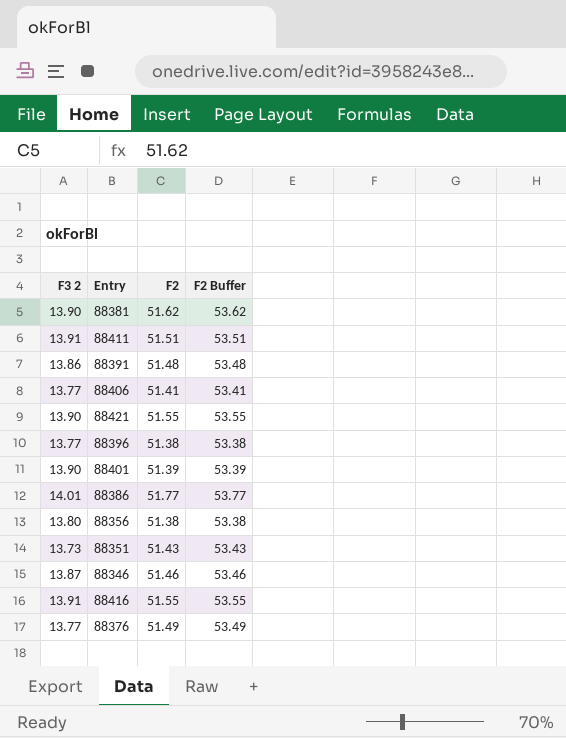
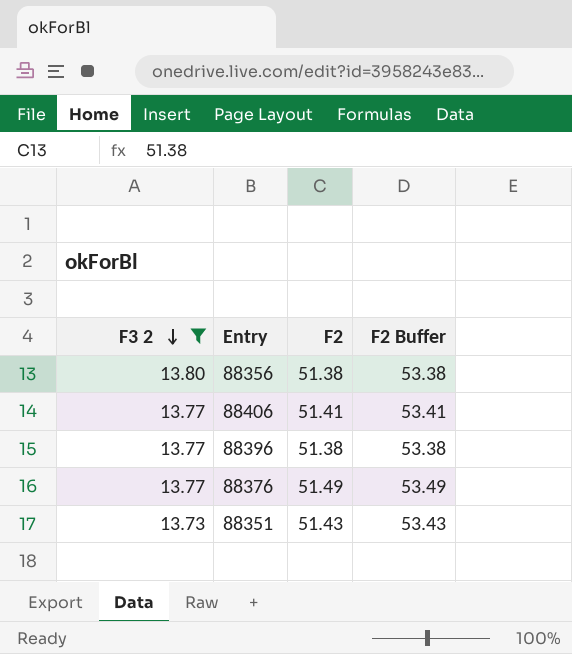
filter: none -> F3 2 <= 13.80
row order: none -> F3 2 descending

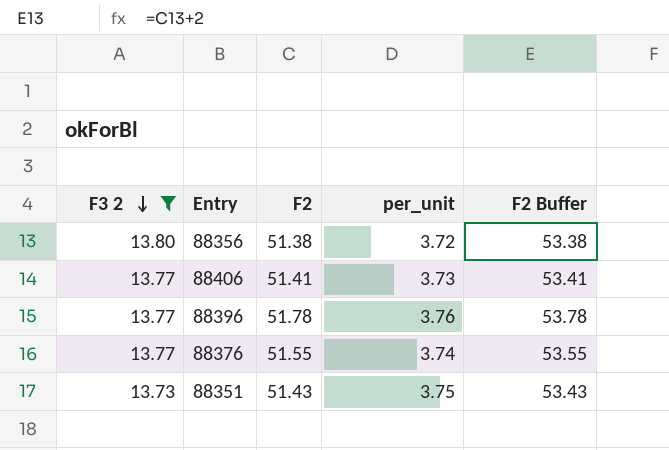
column per_unit | formula: none -> [F2] / [F3 2]
88396 | F2: 51.38 -> 51.78
88396 | F2 Buffer: 53.38 -> 53.78
88376 | F2: 51.49 -> 51.55
88376 | F2 Buffer: 53.49 -> 53.55

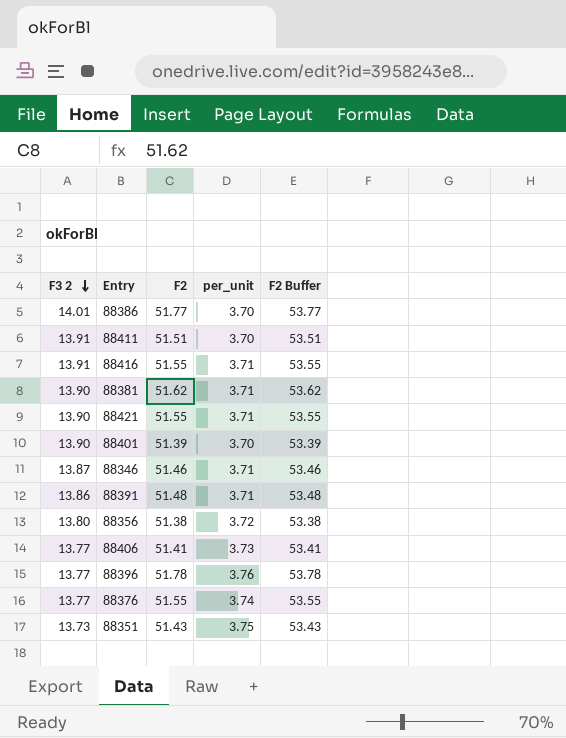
filter: F3 2 <= 13.80 -> none

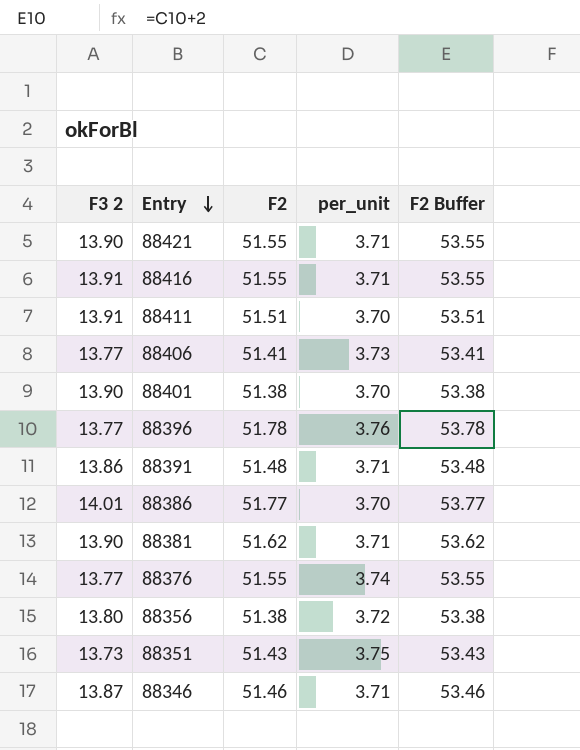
row order: F3 2 descending -> Entry descending
88401 | F2: 51.39 -> 51.38
88401 | F2 Buffer: 53.39 -> 53.38

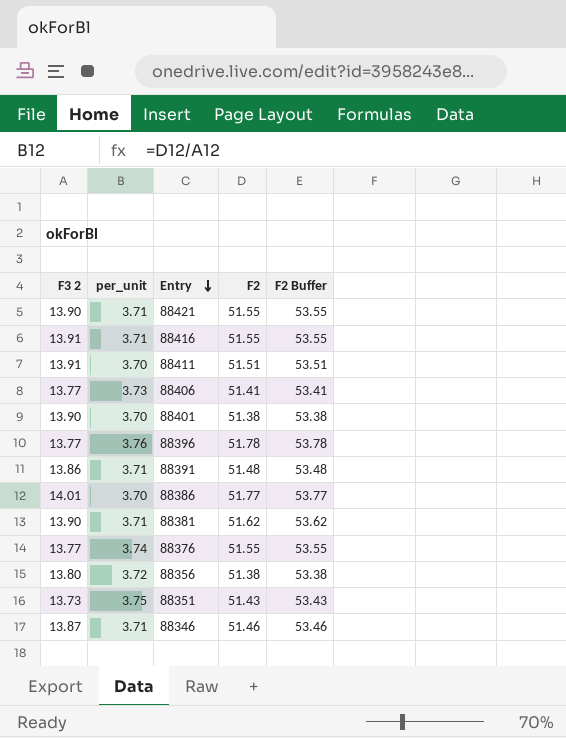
column per_unit | position: 4 -> 2

